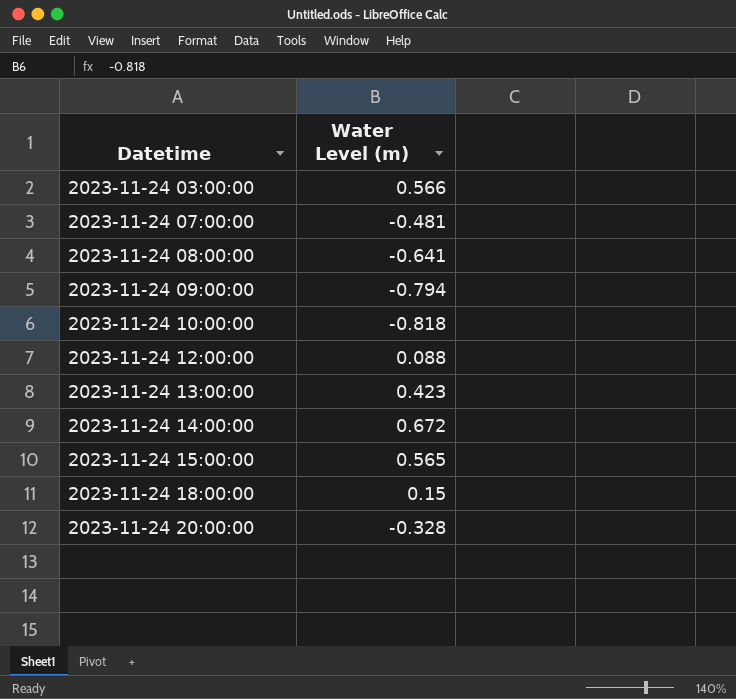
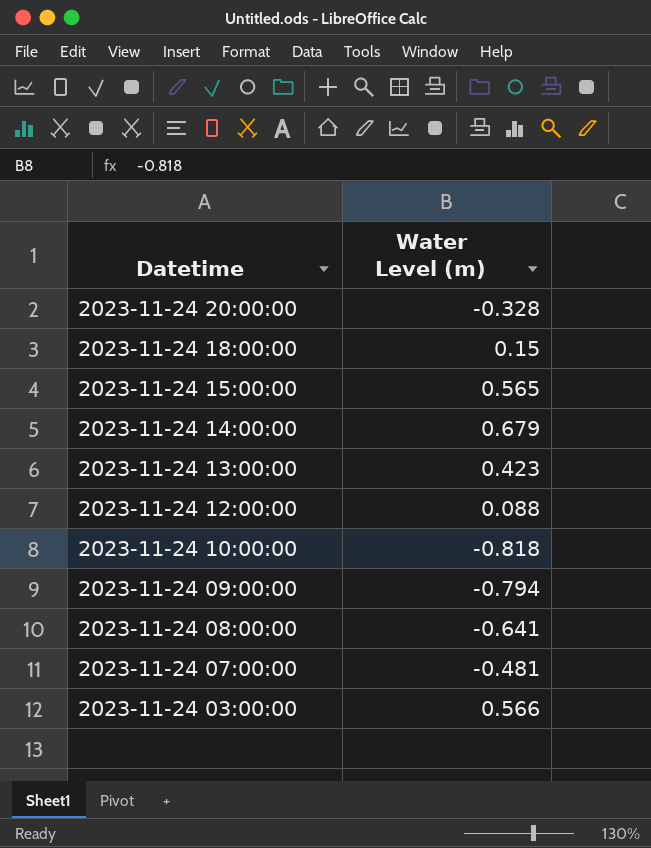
row order: Datetime ascending -> Datetime descending
2023-11-24 14:00:00 | Water Level (m): 0.672 -> 0.679

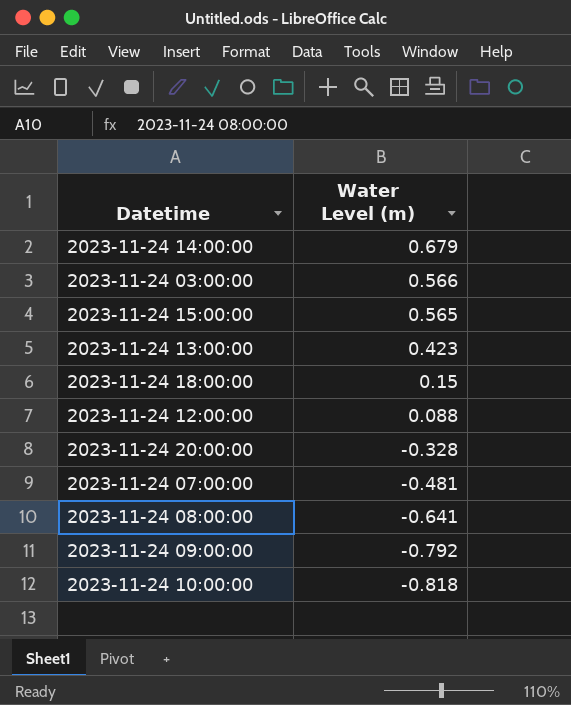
row order: Datetime descending -> Water Level (m) descending
2023-11-24 09:00:00 | Water Level (m): -0.794 -> -0.792

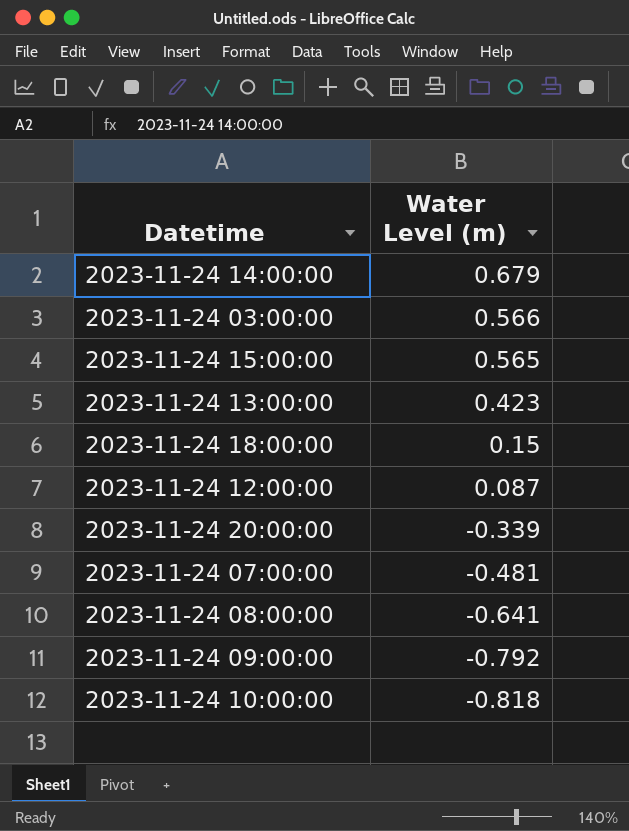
2023-11-24 12:00:00 | Water Level (m): 0.088 -> 0.087
2023-11-24 20:00:00 | Water Level (m): -0.328 -> -0.339

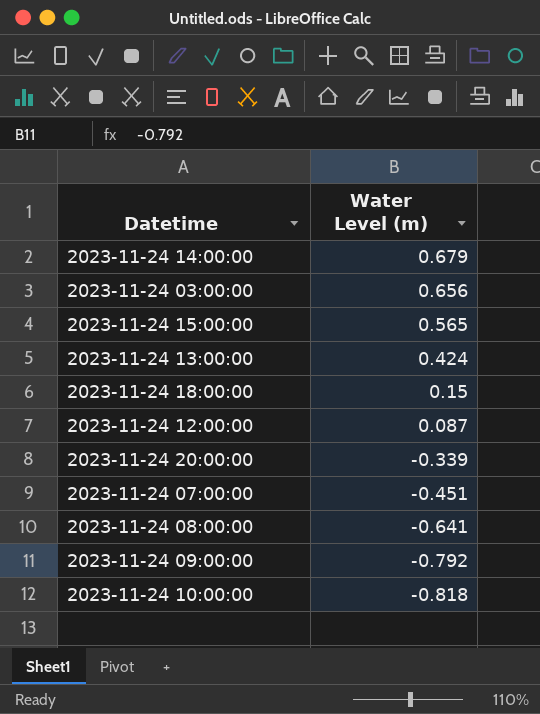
2023-11-24 03:00:00 | Water Level (m): 0.566 -> 0.656
2023-11-24 13:00:00 | Water Level (m): 0.423 -> 0.424
2023-11-24 07:00:00 | Water Level (m): -0.481 -> -0.451

